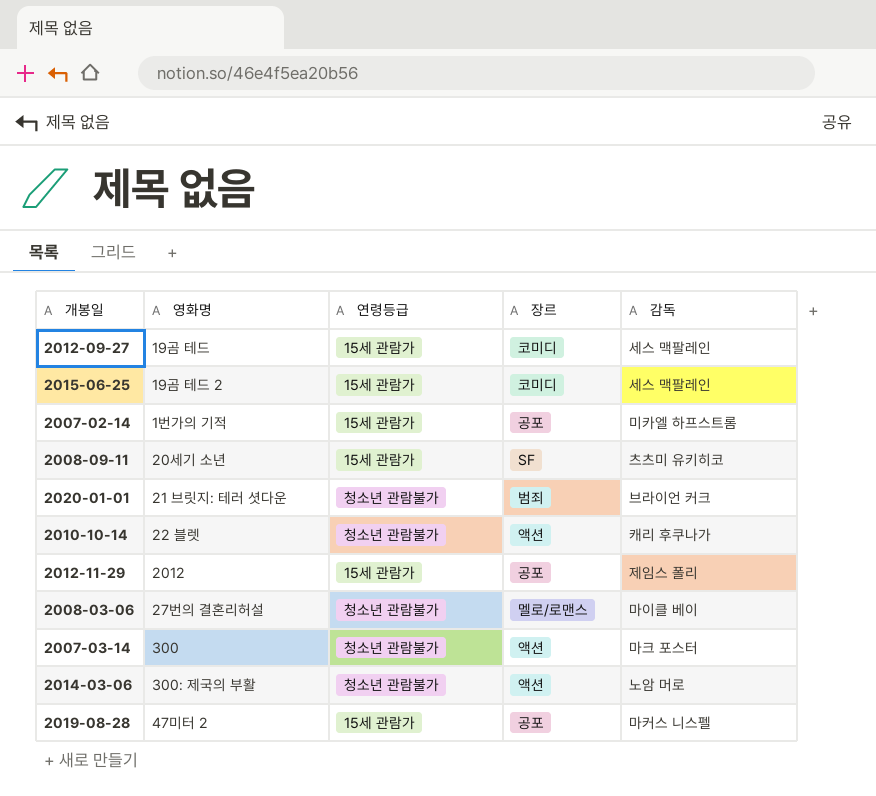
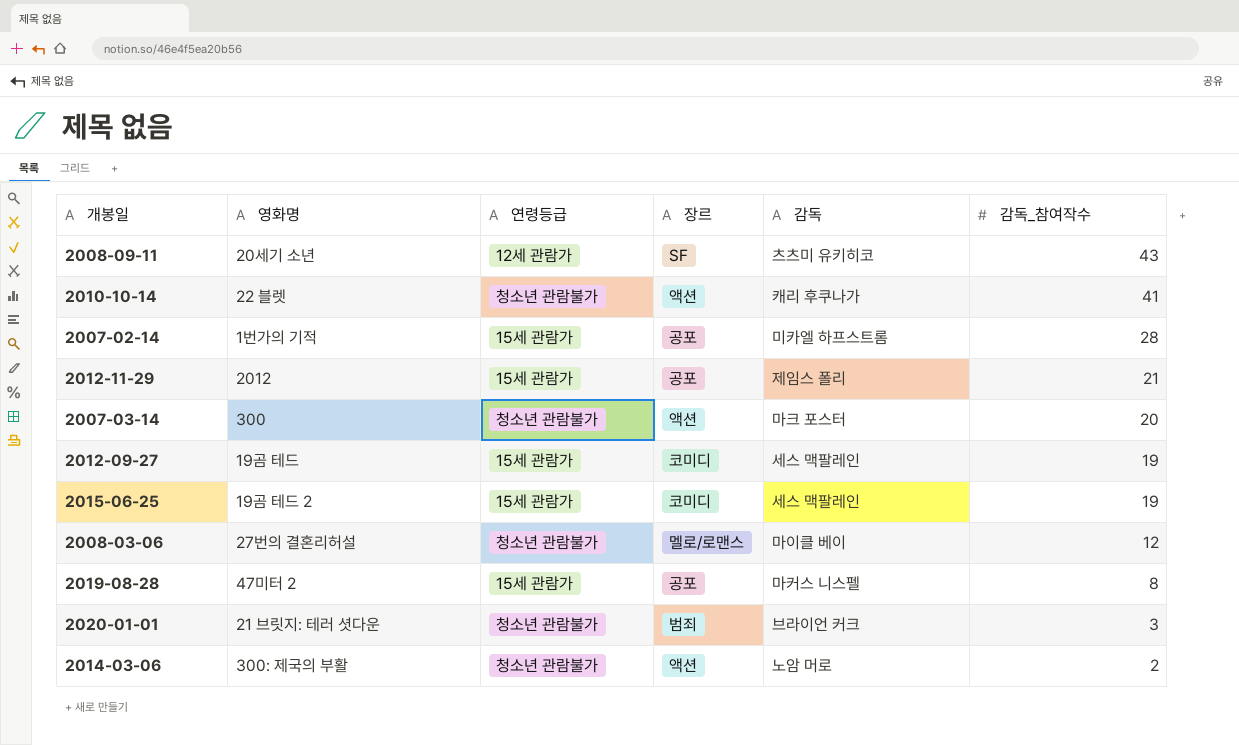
row order: none -> 감독_참여작수 descending
column 감독_참여작수 | position: none -> 6
2008-09-11 | 연령등급: 15세 관람가 -> 12세 관람가

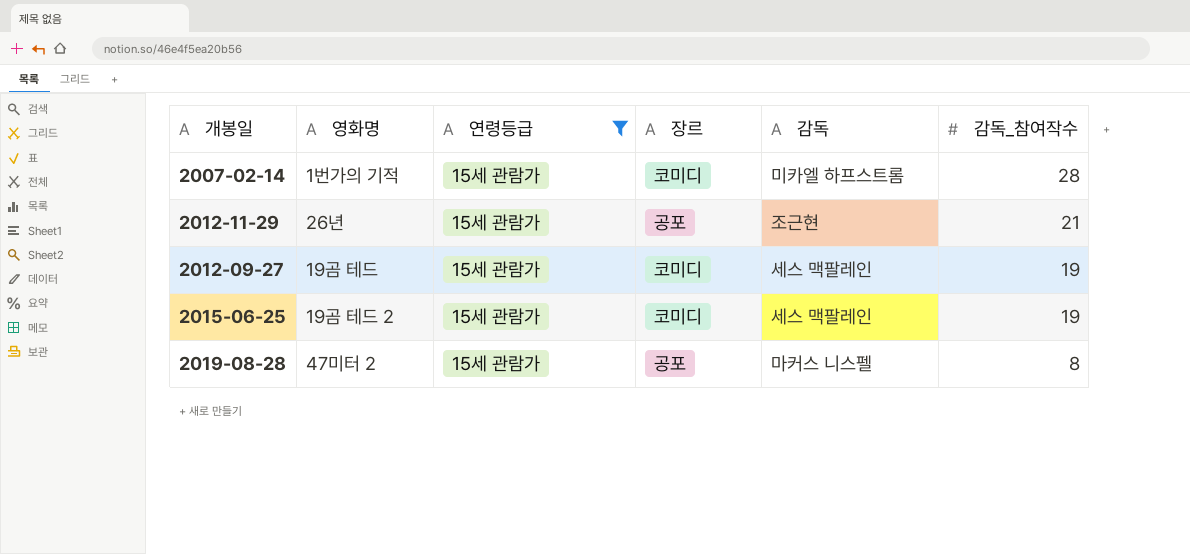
filter: none -> 연령등급 = 15세 관람가
2007-02-14 | 장르: 공포 -> 코미디
2012-11-29 | 영화명: 2012 -> 26년
2012-11-29 | 감독: 제임스 폴리 -> 조근현

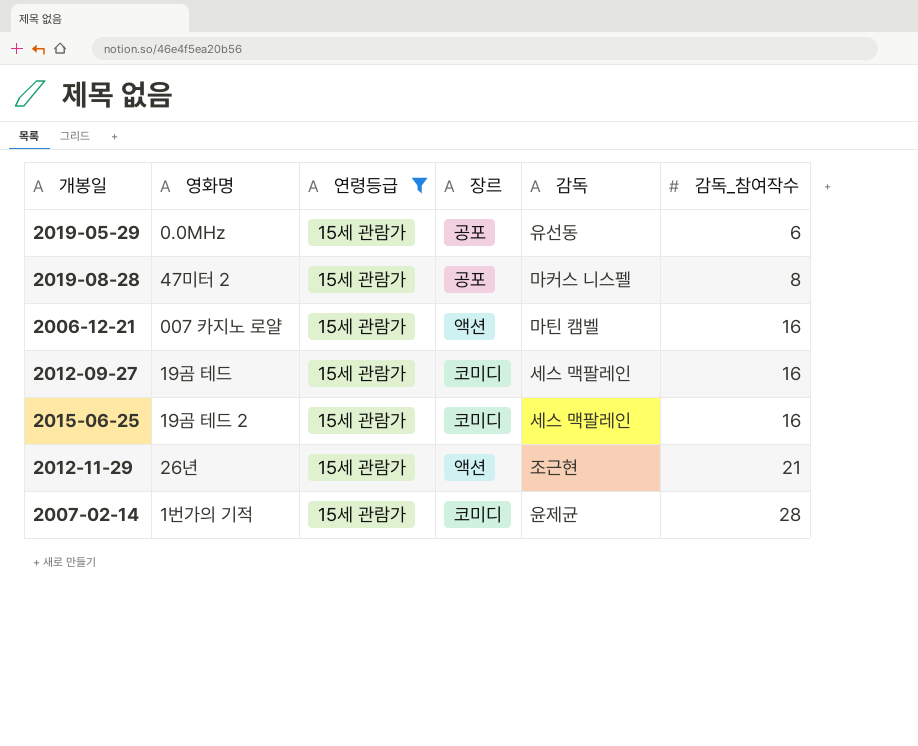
row order: 감독_참여작수 descending -> 감독_참여작수 ascending
row 2019-05-29: none -> 0.0MHz | 15세 관람가 | 공포 | 유선동 | 6
row 2006-12-21: none -> 007 카지노 로얄 | 15세 관람가 | 액션 | 마틴 캠벨 | 16
2012-09-27 | 감독_참여작수: 19 -> 16
2015-06-25 | 감독_참여작수: 19 -> 16
2012-11-29 | 장르: 공포 -> 액션
2007-02-14 | 감독: 미카엘 하프스트롬 -> 윤제균

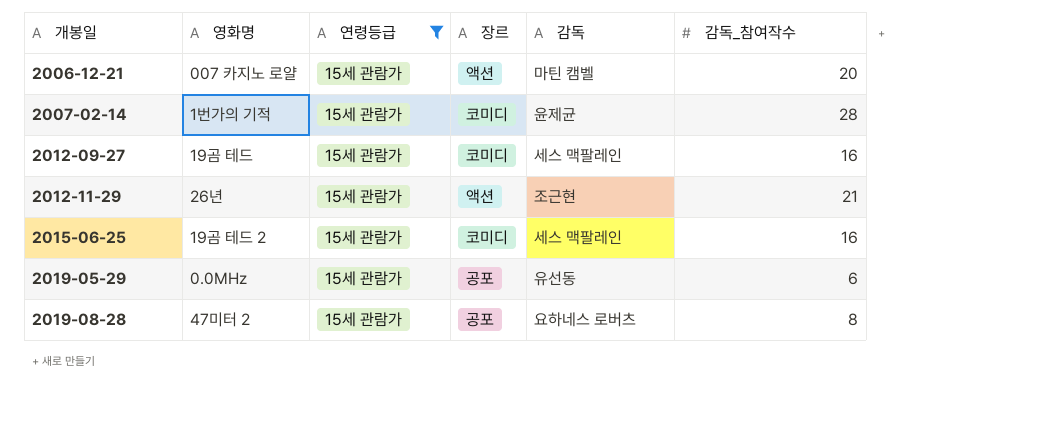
row order: 감독_참여작수 ascending -> 개봉일 ascending
2006-12-21 | 감독_참여작수: 16 -> 20
2019-08-28 | 감독: 마커스 니스펠 -> 요하네스 로버츠

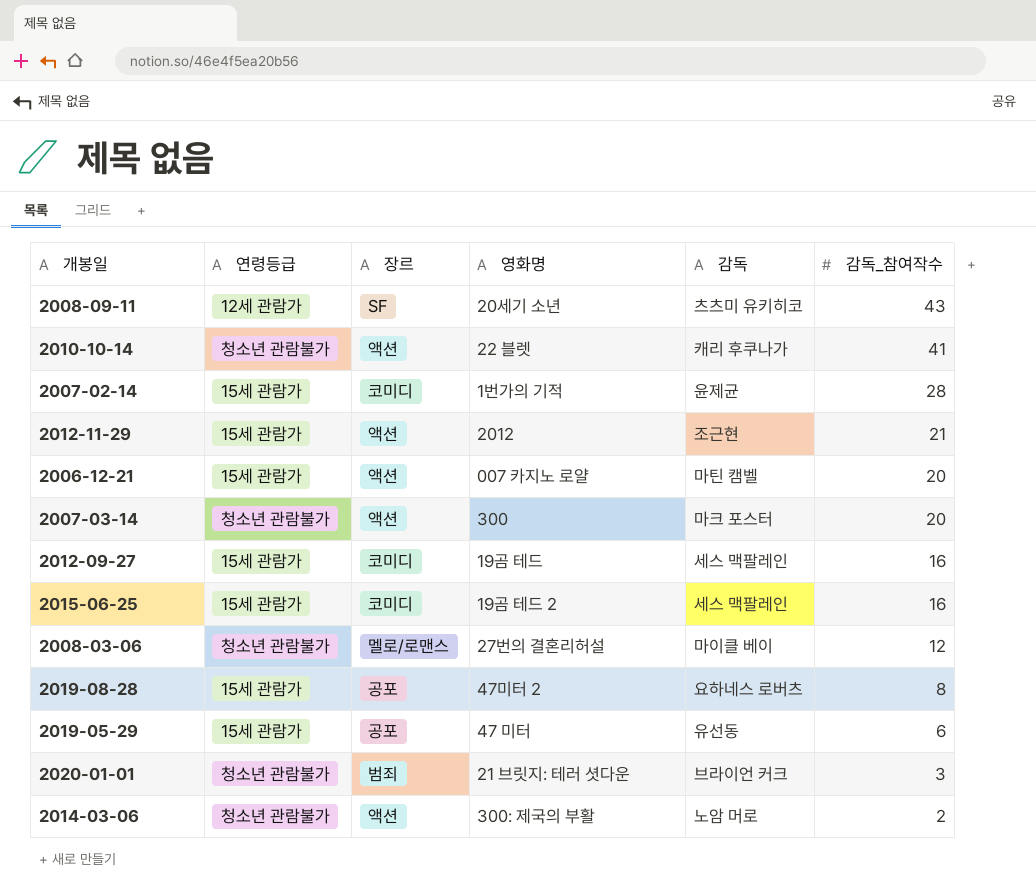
filter: 연령등급 = 15세 관람가 -> none
row order: 개봉일 ascending -> 감독_참여작수 descending
column 영화명 | position: 2 -> 4
2012-11-29 | 영화명: 26년 -> 2012
2019-05-29 | 영화명: 0.0MHz -> 47 미터

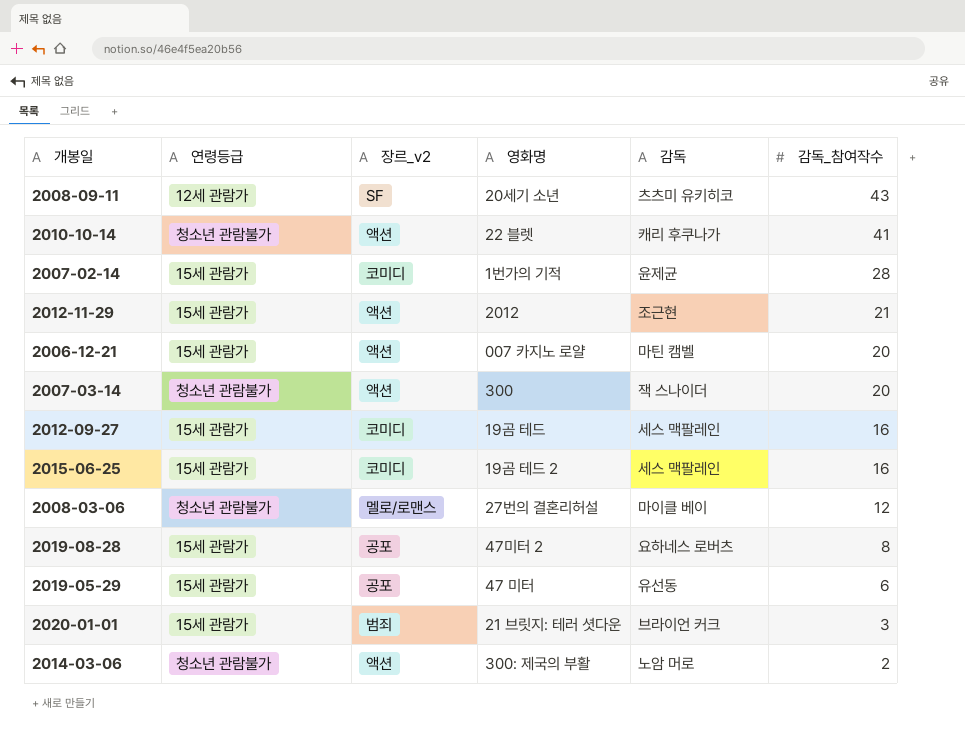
column name: 장르 -> 장르_v2
2007-03-14 | 감독: 마크 포스터 -> 잭 스나이더
2020-01-01 | 연령등급: 청소년 관람불가 -> 15세 관람가

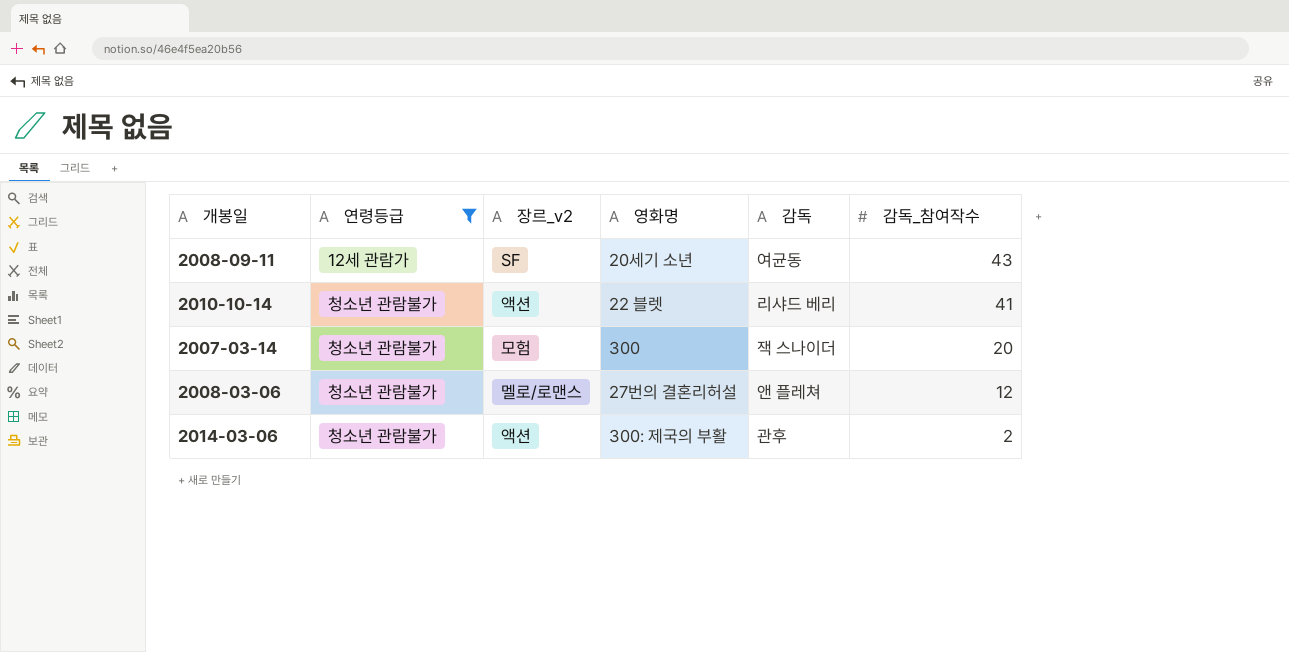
filter: none -> 연령등급 != 15세 관람가
2008-09-11 | 감독: 츠츠미 유키히코 -> 여균동
2010-10-14 | 감독: 캐리 후쿠나가 -> 리샤드 베리
2007-03-14 | 장르_v2: 액션 -> 모험
2008-03-06 | 감독: 마이클 베이 -> 앤 플레쳐
2014-03-06 | 감독: 노암 머로 -> 관후

